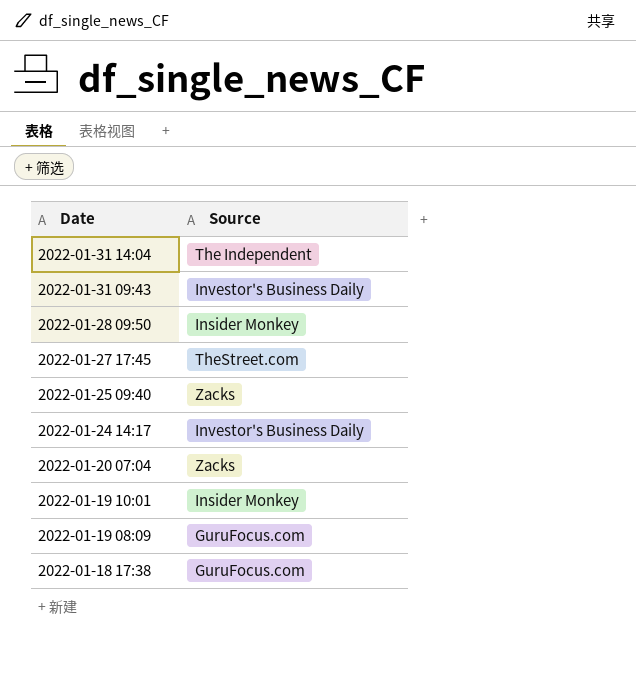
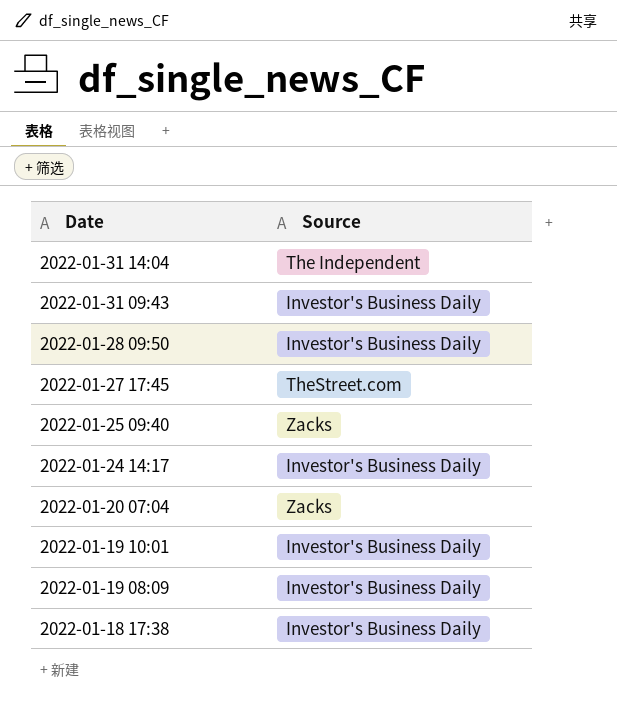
2022-01-28 09:50 | Source: Insider Monkey -> Investor's Business Daily
2022-01-19 10:01 | Source: Insider Monkey -> Investor's Business Daily
2022-01-19 08:09 | Source: GuruFocus.com -> Investor's Business Daily
2022-01-18 17:38 | Source: GuruFocus.com -> Investor's Business Daily

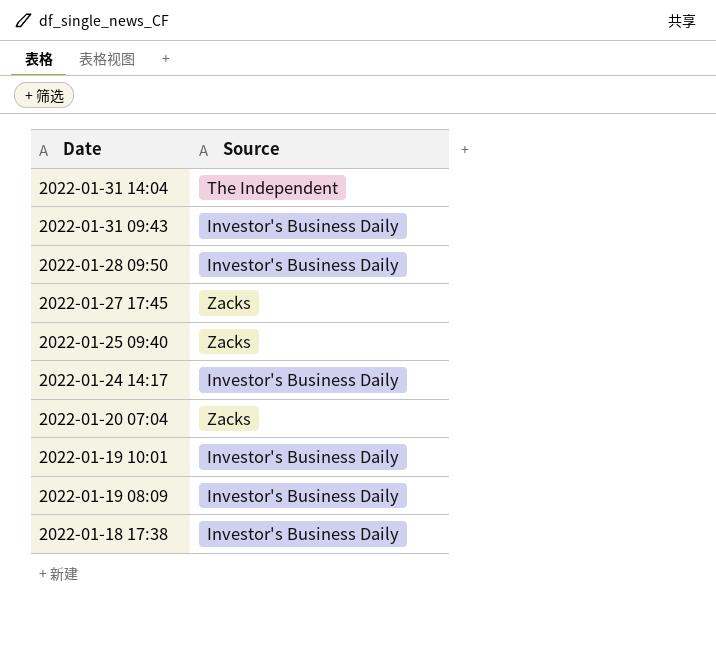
2022-01-27 17:45 | Source: TheStreet.com -> Zacks

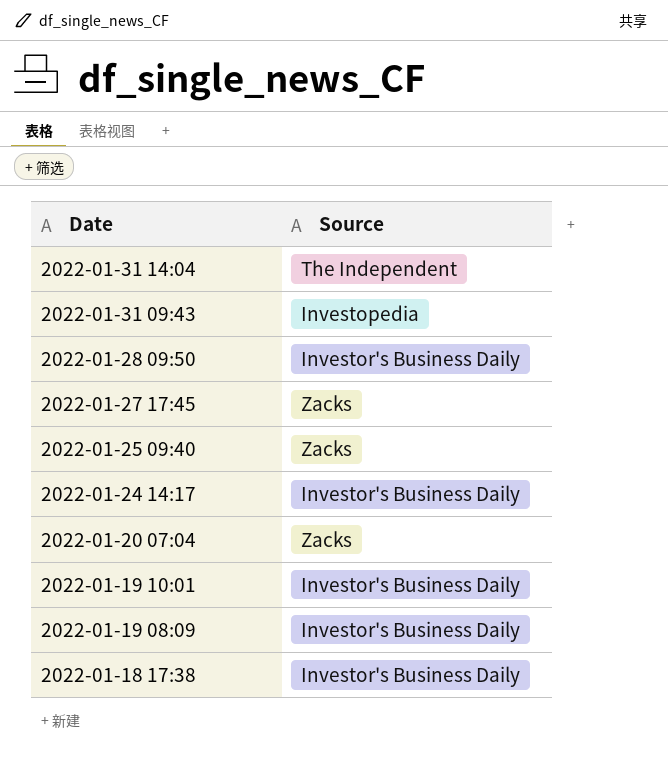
2022-01-31 09:43 | Source: Investor's Business Daily -> Investopedia

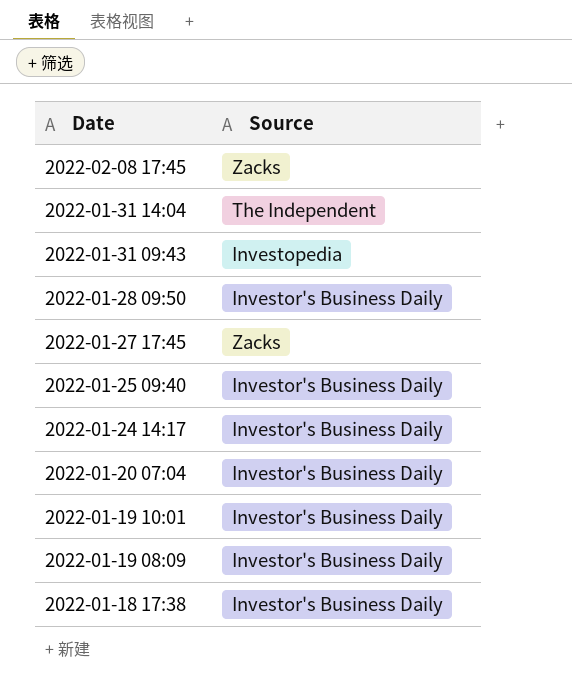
row 2022-02-08 17:45: none -> Zacks
2022-01-25 09:40 | Source: Zacks -> Investor's Business Daily
2022-01-20 07:04 | Source: Zacks -> Investor's Business Daily

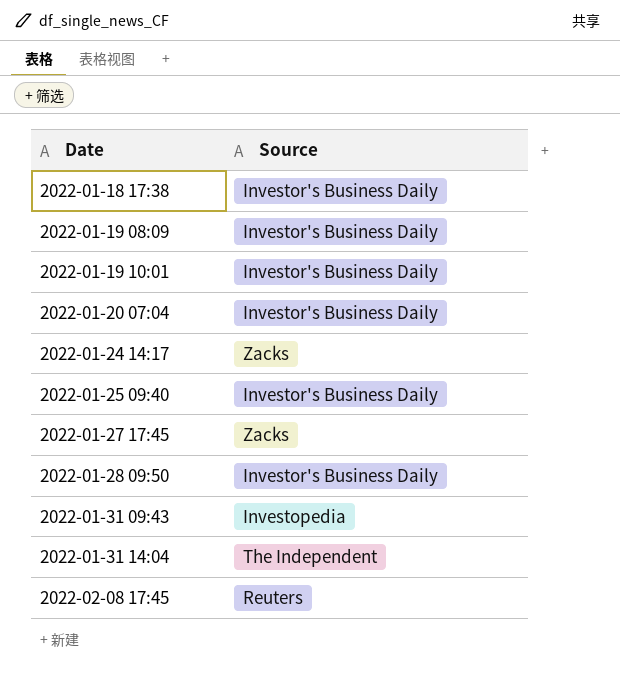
row order: Date descending -> Date ascending
2022-01-24 14:17 | Source: Investor's Business Daily -> Zacks
2022-02-08 17:45 | Source: Zacks -> Reuters

